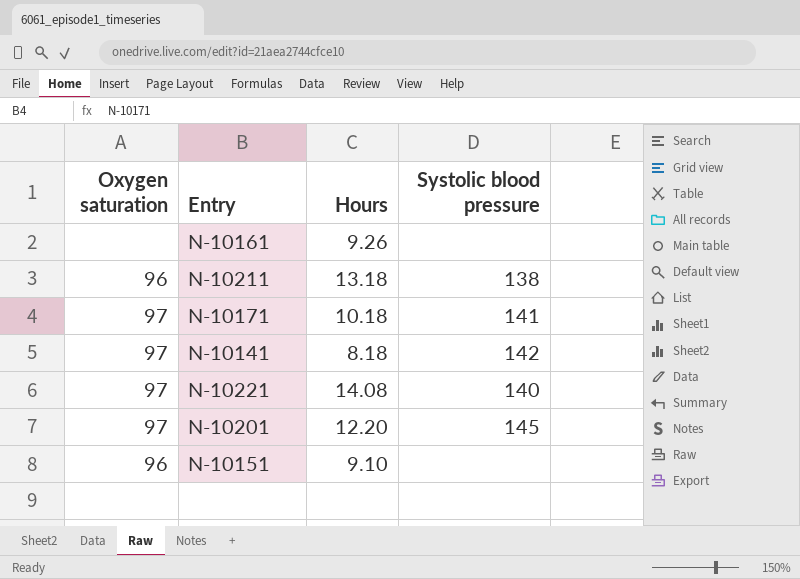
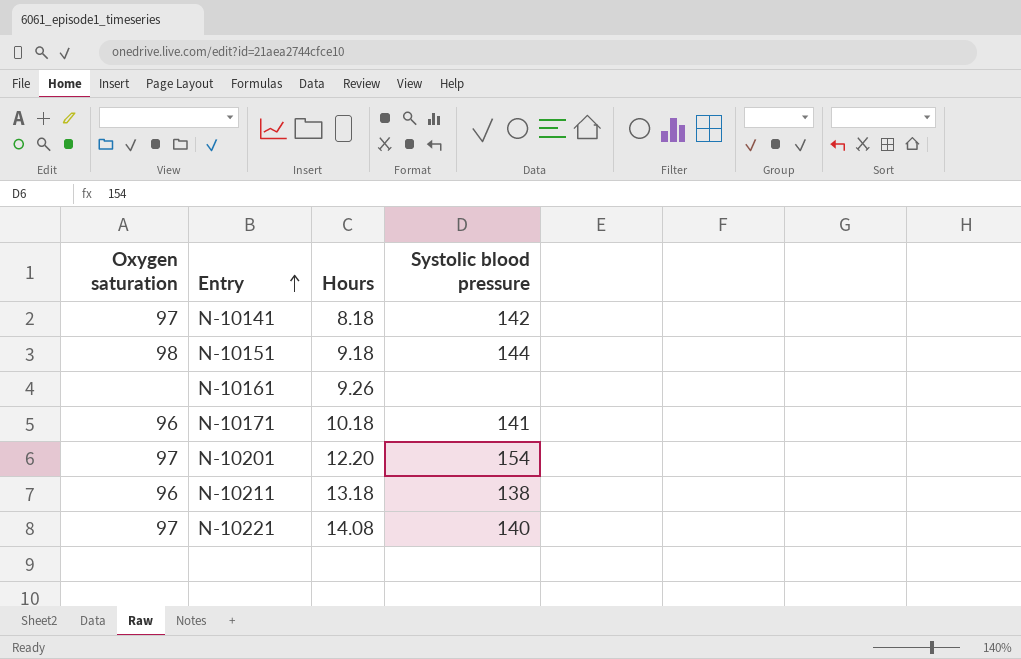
row order: none -> Entry ascending
N-10151 | Oxygen saturation: 96 -> 98
N-10151 | Hours: 9.10 -> 9.18
N-10151 | Systolic blood pressure: none -> 144
N-10171 | Oxygen saturation: 97 -> 96
N-10201 | Systolic blood pressure: 145 -> 154

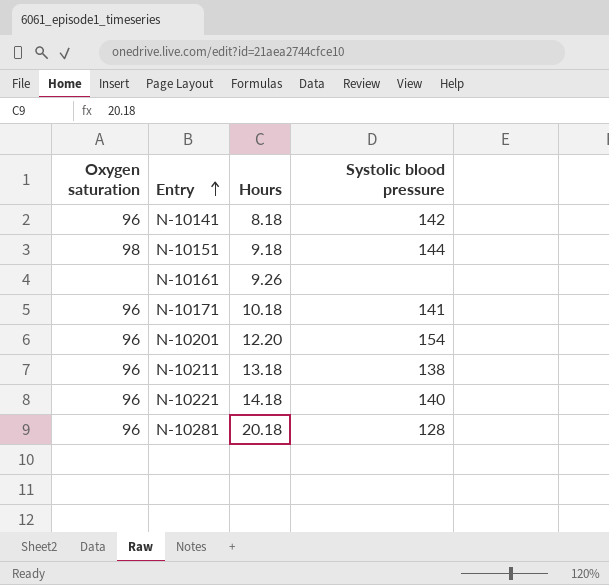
N-10141 | Oxygen saturation: 97 -> 96
N-10201 | Oxygen saturation: 97 -> 96
N-10221 | Oxygen saturation: 97 -> 96
N-10221 | Hours: 14.08 -> 14.18
row N-10281: none -> 96 | 20.18 | 128

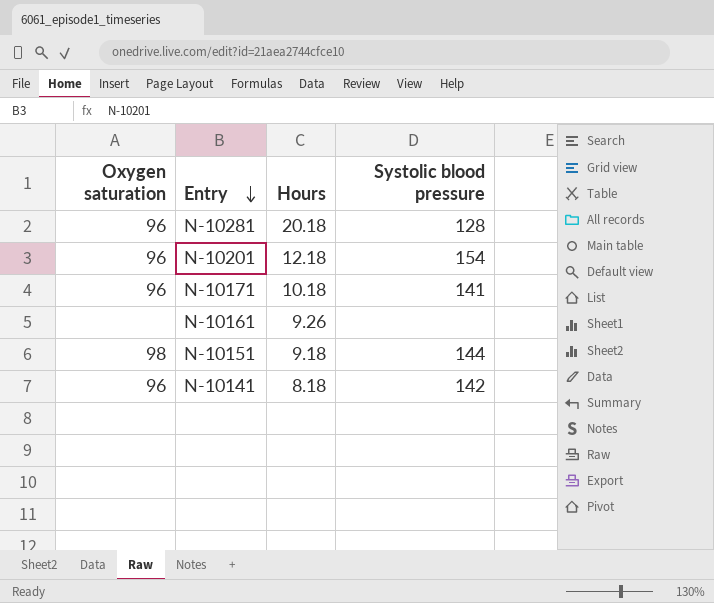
row order: Entry ascending -> Entry descending
row N-10211: 96 | 13.18 | 138 -> none
row N-10221: 96 | 14.18 | 140 -> none
N-10201 | Hours: 12.20 -> 12.18

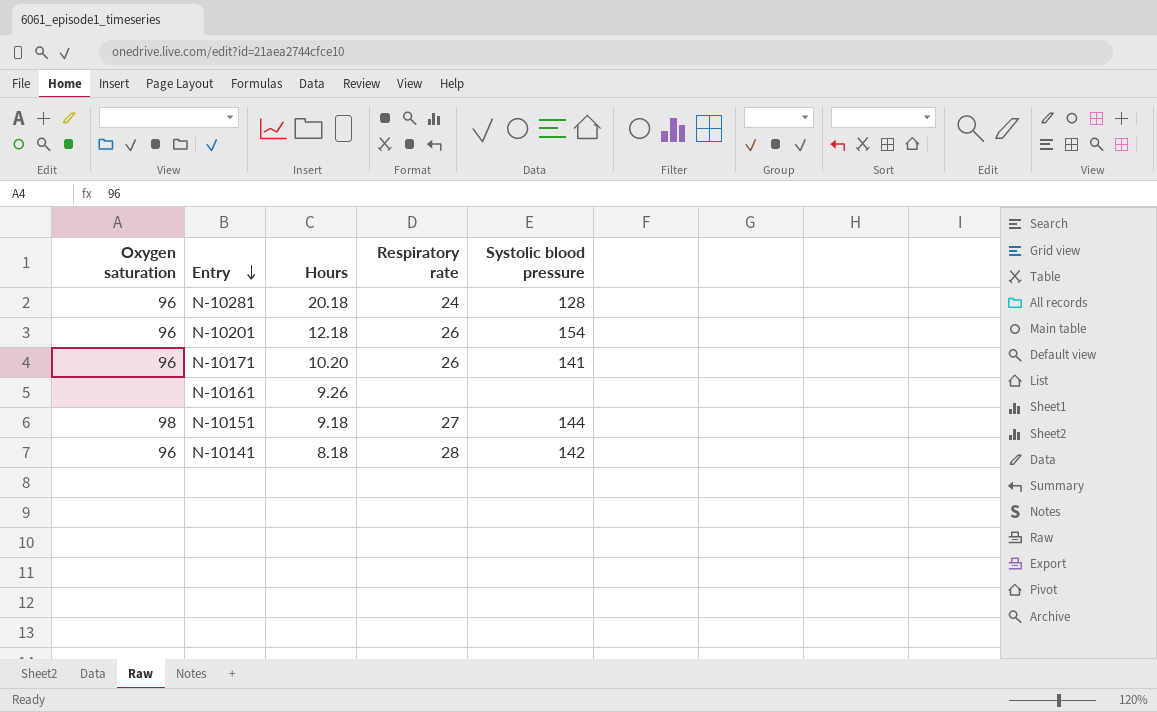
column Respiratory rate | position: none -> 4
N-10171 | Hours: 10.18 -> 10.20

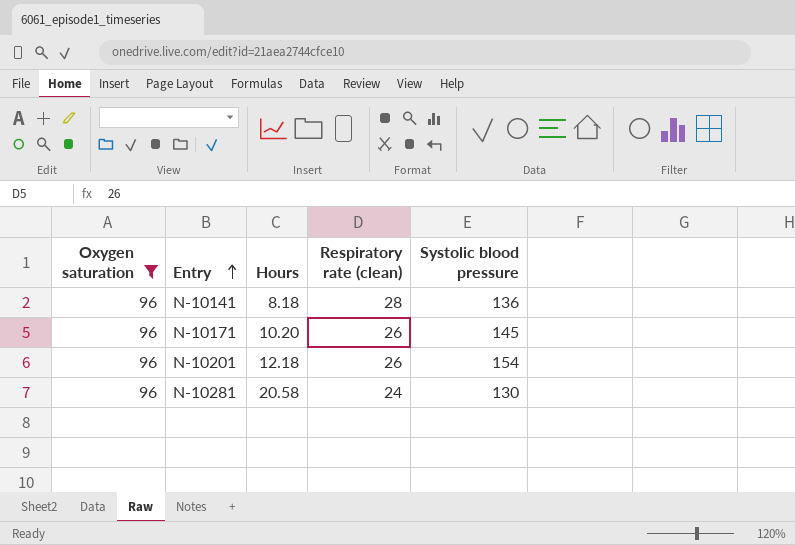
filter: none -> Oxygen saturation = 96
row order: Entry descending -> Entry ascending
column name: Respiratory rate -> Respiratory rate (clean)
N-10141 | Systolic blood pressure: 142 -> 136
N-10171 | Systolic blood pressure: 141 -> 145
N-10281 | Hours: 20.18 -> 20.58
N-10281 | Systolic blood pressure: 128 -> 130

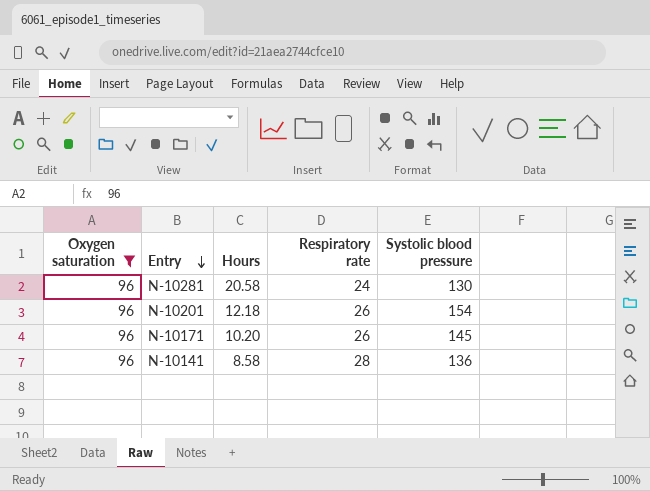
row order: Entry ascending -> Entry descending
column name: Respiratory rate (clean) -> Respiratory rate
N-10141 | Hours: 8.18 -> 8.58

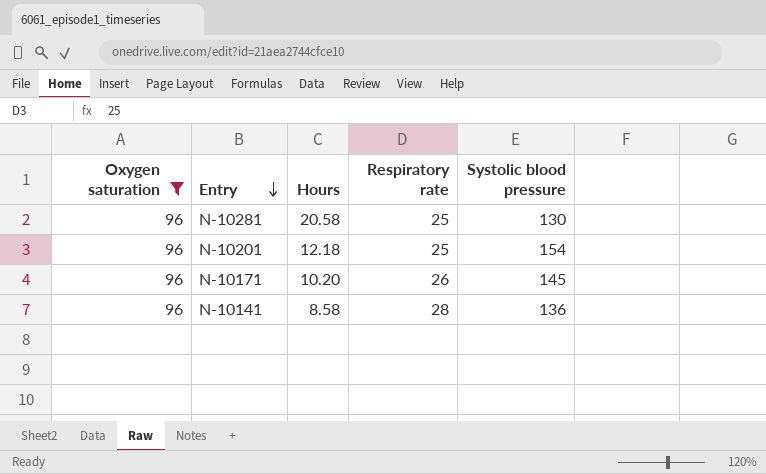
N-10281 | Respiratory rate: 24 -> 25
N-10201 | Respiratory rate: 26 -> 25

